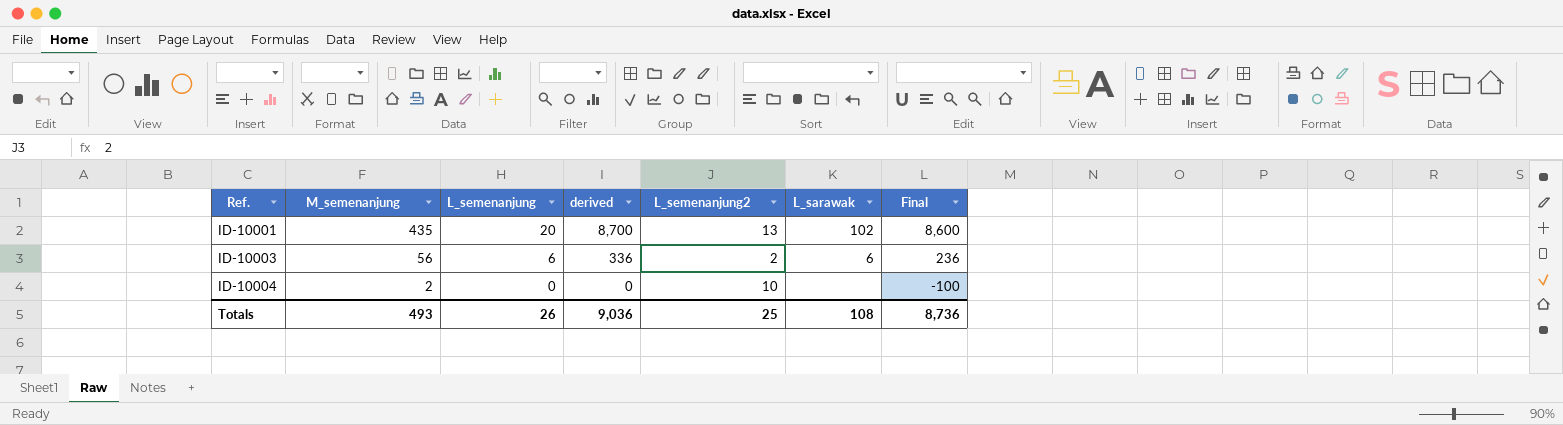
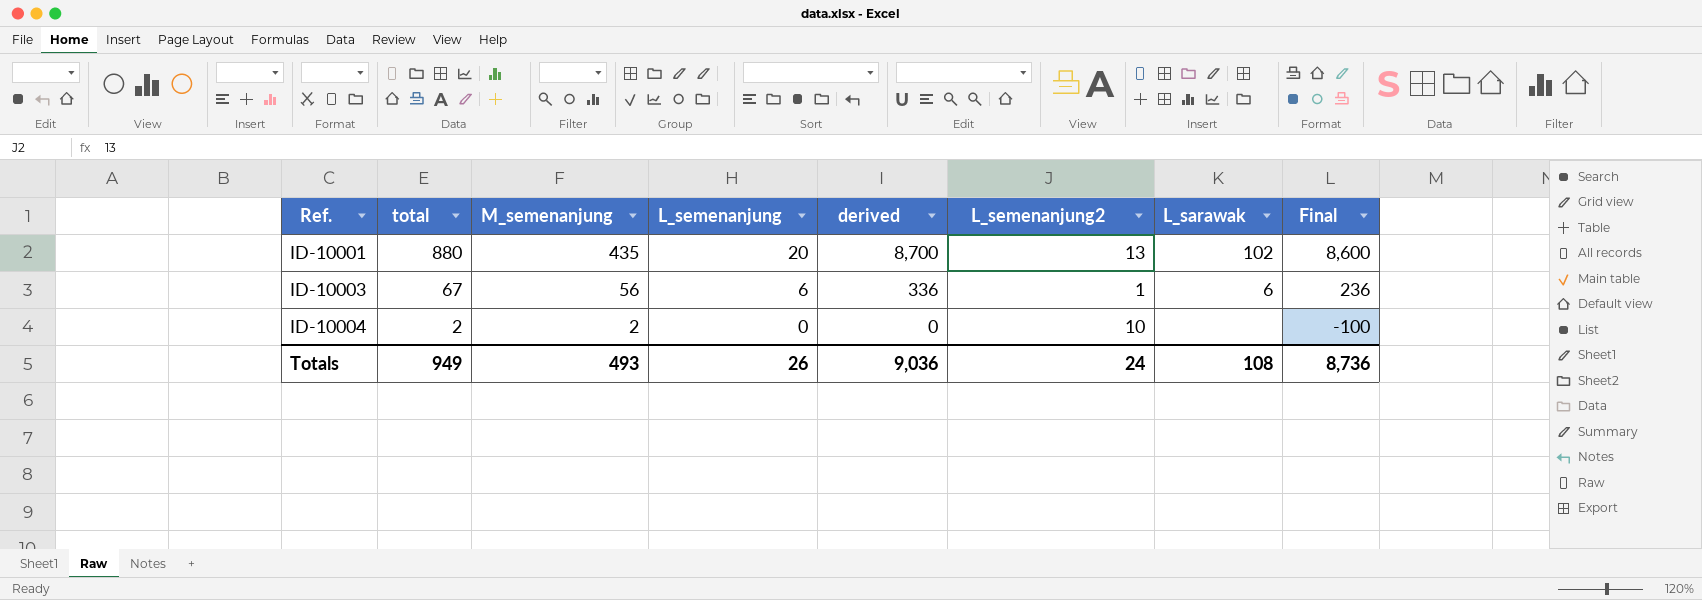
column total | position: none -> 2
ID-10003 | L_semenanjung2: 2 -> 1
Totals | L_semenanjung2: 25 -> 24

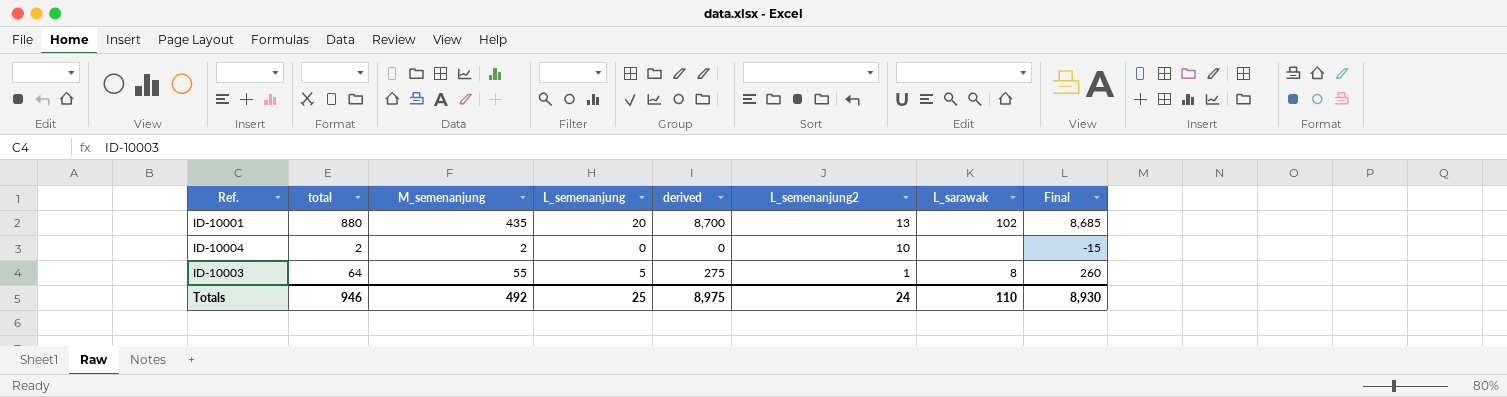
row order: Ref. ascending -> L_semenanjung2 descending
column Final | formula: [derived] - 100 -> [derived] - 15
ID-10003 | total: 67 -> 64
ID-10003 | M_semenanjung: 56 -> 55
ID-10003 | L_semenanjung: 6 -> 5
ID-10003 | derived: 336 -> 275
ID-10003 | L_sarawak: 6 -> 8
Totals | total: 949 -> 946
Totals | M_semenanjung: 493 -> 492
Totals | L_semenanjung: 26 -> 25
Totals | derived: 9,036 -> 8,975
Totals | L_sarawak: 108 -> 110
Totals | Final: 8,736 -> 8,930

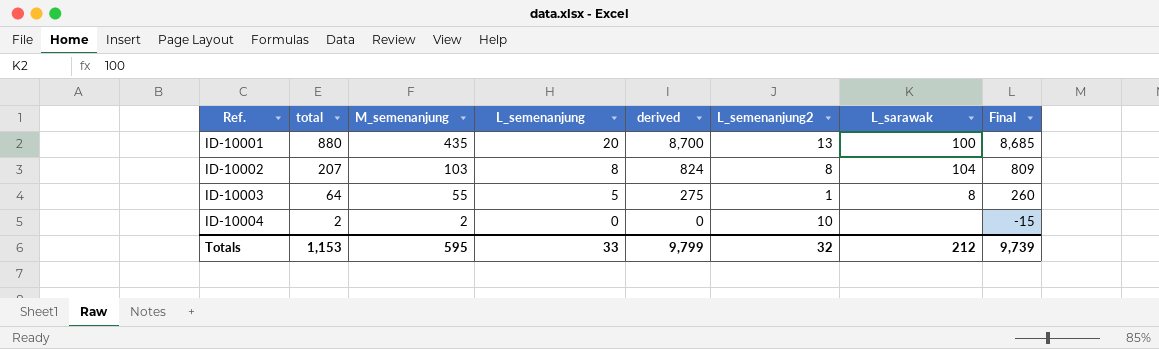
row order: L_semenanjung2 descending -> Ref. ascending
ID-10001 | L_sarawak: 102 -> 100
row ID-10002: none -> 207 | 103 | 8 | 824 | 8 | 104 | 809
Totals | total: 946 -> 1,153
Totals | M_semenanjung: 492 -> 595
Totals | L_semenanjung: 25 -> 33
Totals | derived: 8,975 -> 9,799
Totals | L_semenanjung2: 24 -> 32
Totals | L_sarawak: 110 -> 212
Totals | Final: 8,930 -> 9,739

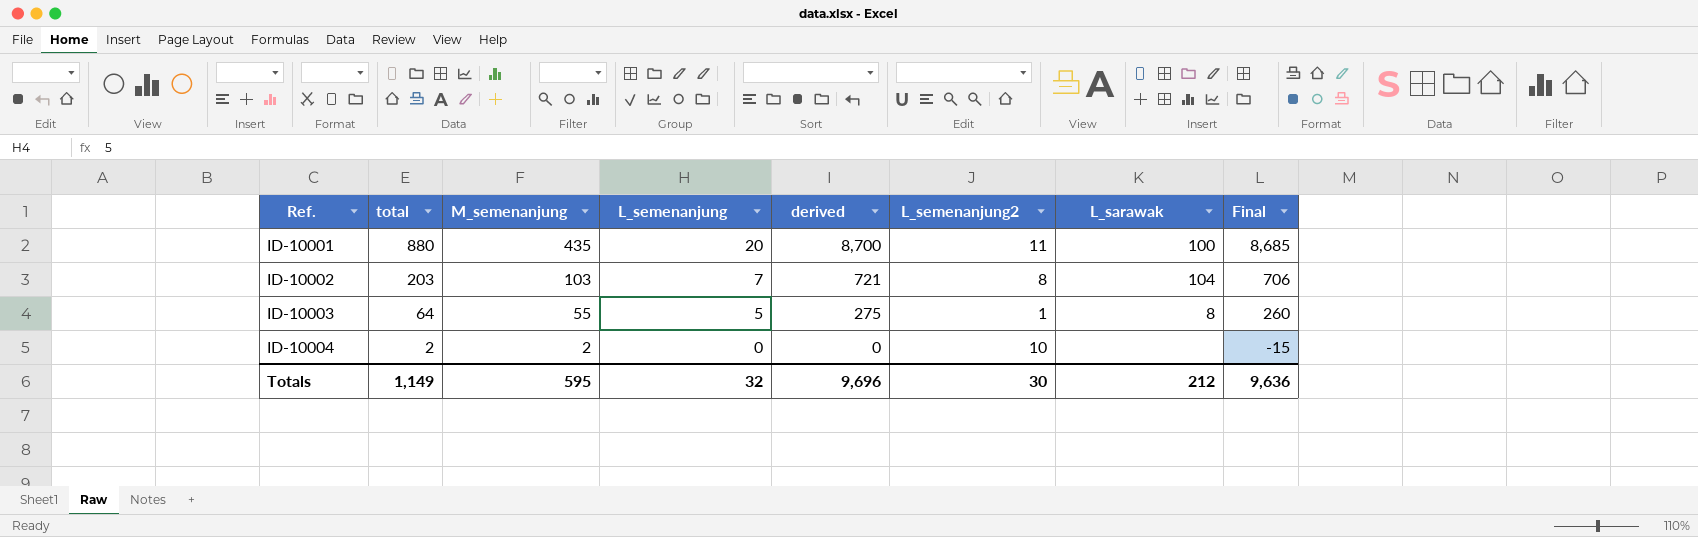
ID-10001 | L_semenanjung2: 13 -> 11
ID-10002 | total: 207 -> 203
ID-10002 | L_semenanjung: 8 -> 7
ID-10002 | derived: 824 -> 721
ID-10002 | Final: 809 -> 706
Totals | total: 1,153 -> 1,149
Totals | L_semenanjung: 33 -> 32
Totals | derived: 9,799 -> 9,696
Totals | L_semenanjung2: 32 -> 30
Totals | Final: 9,739 -> 9,636

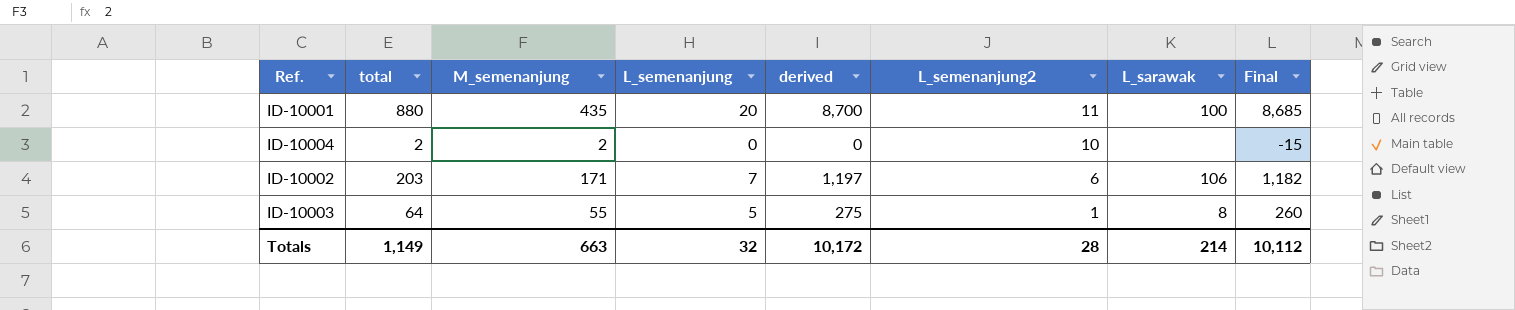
row order: Ref. ascending -> L_semenanjung2 descending
ID-10002 | M_semenanjung: 103 -> 171
ID-10002 | derived: 721 -> 1,197
ID-10002 | L_semenanjung2: 8 -> 6
ID-10002 | L_sarawak: 104 -> 106
ID-10002 | Final: 706 -> 1,182
Totals | M_semenanjung: 595 -> 663
Totals | derived: 9,696 -> 10,172
Totals | L_semenanjung2: 30 -> 28
Totals | L_sarawak: 212 -> 214
Totals | Final: 9,636 -> 10,112

